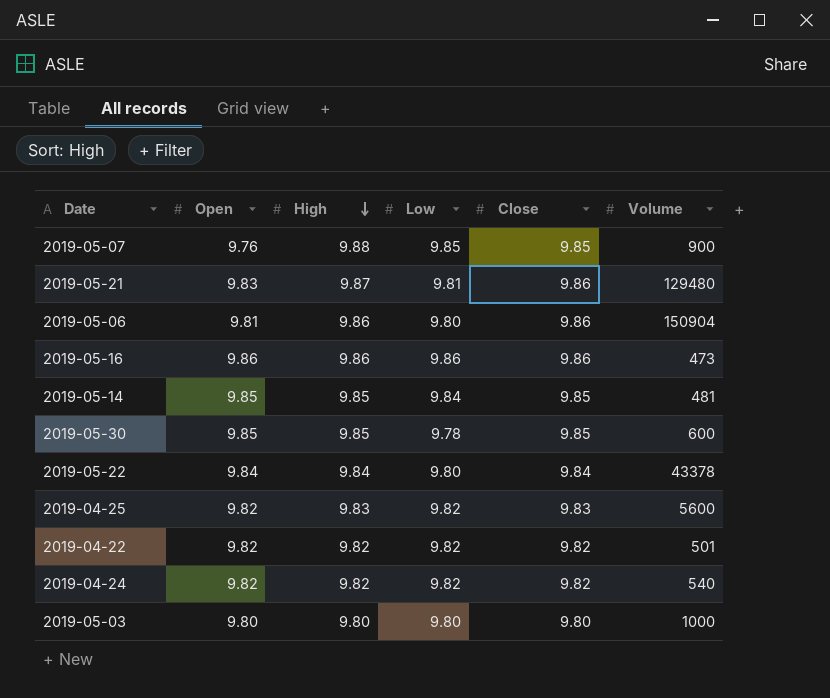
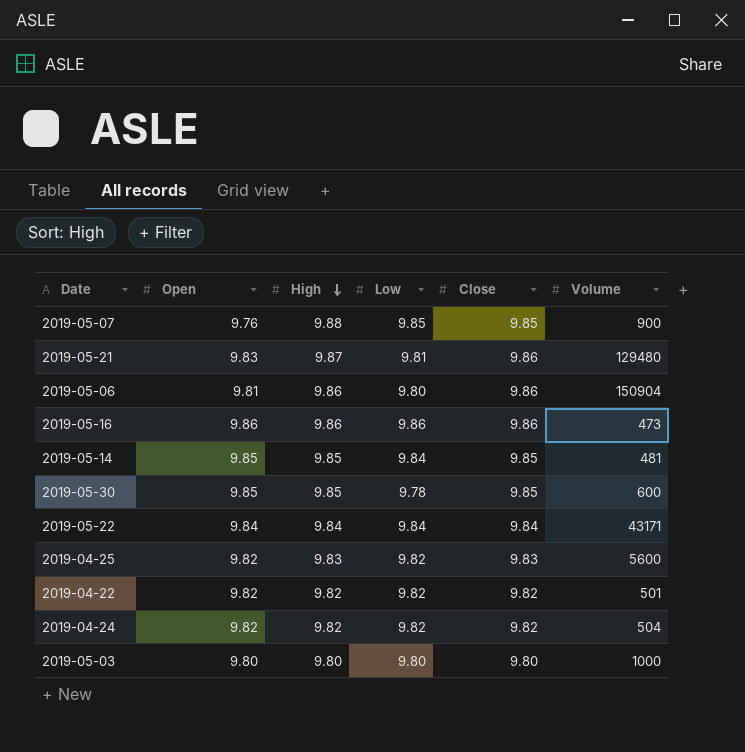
2019-05-22 | Low: 9.80 -> 9.84
2019-05-22 | Volume: 43378 -> 43171
2019-04-24 | Volume: 540 -> 504

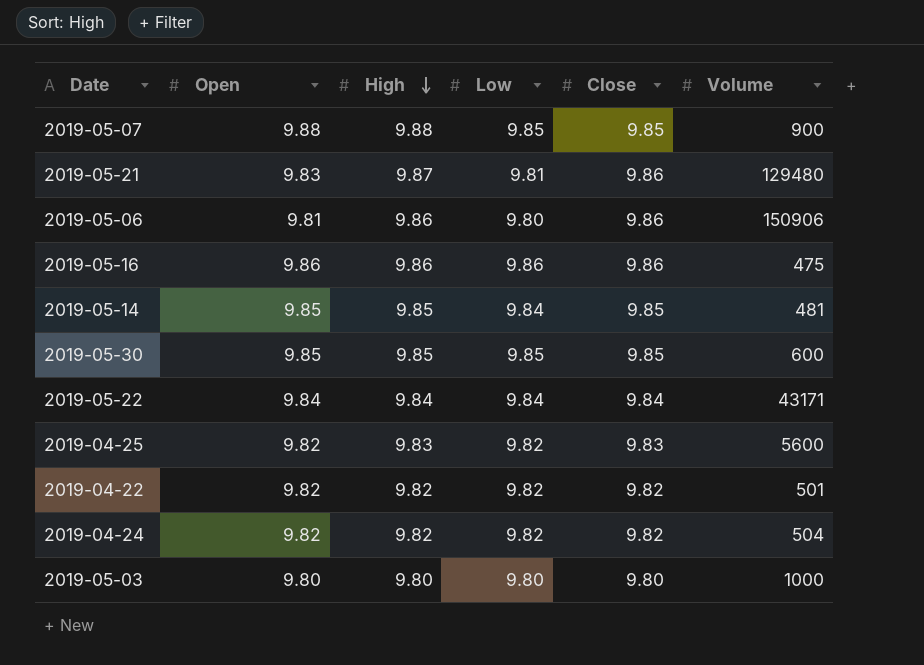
2019-05-07 | Open: 9.76 -> 9.88
2019-05-06 | Volume: 150904 -> 150906
2019-05-16 | Volume: 473 -> 475
2019-05-30 | Low: 9.78 -> 9.85

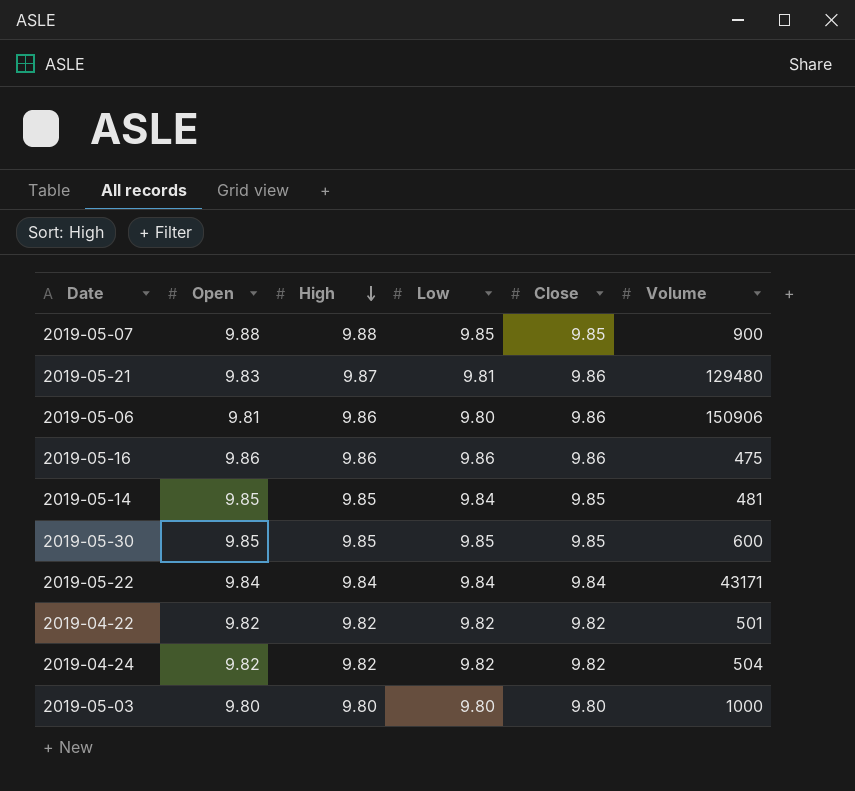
row 2019-04-25: 9.82 | 9.83 | 9.82 | 9.83 | 5600 -> none

